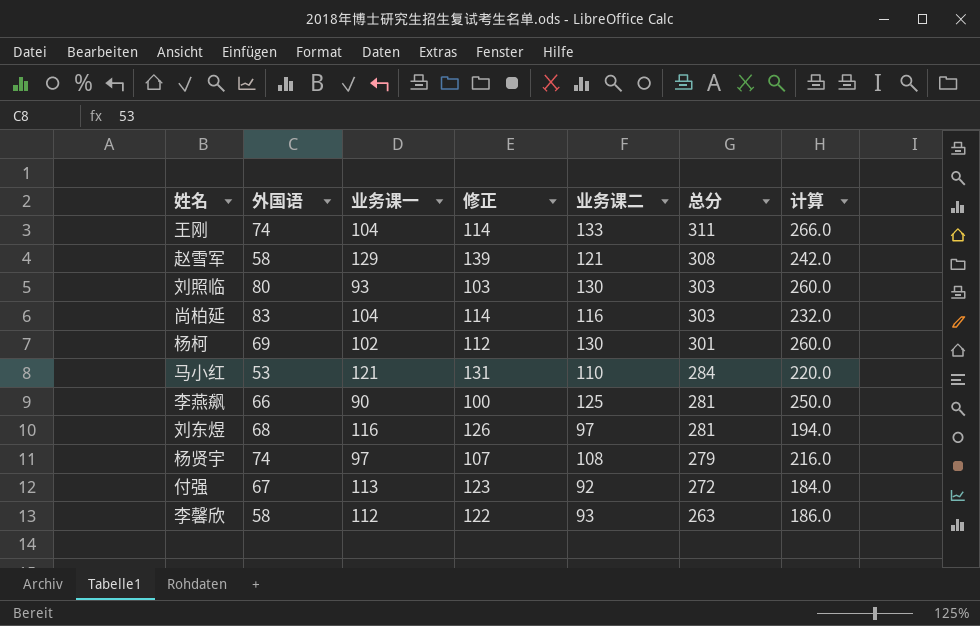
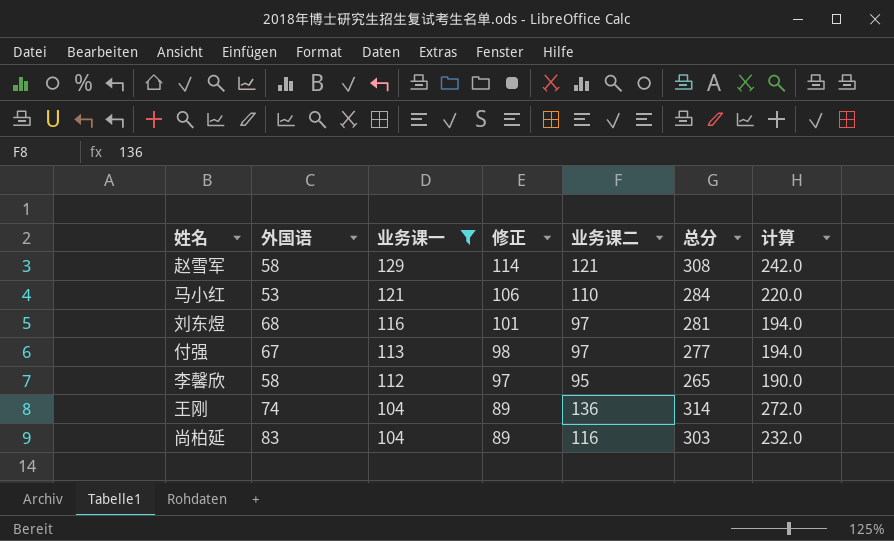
filter: none -> 业务课一 >= 104
row order: 总分 descending -> 业务课一 descending
column 修正 | formula: [业务课一] + 10 -> [业务课一] - 15
付强 | 业务课二: 92 -> 97
付强 | 总分: 272 -> 277
付强 | 计算: 184.0 -> 194.0
李馨欣 | 业务课二: 93 -> 95
李馨欣 | 总分: 263 -> 265
李馨欣 | 计算: 186.0 -> 190.0
王刚 | 业务课二: 133 -> 136
王刚 | 总分: 311 -> 314
王刚 | 计算: 266.0 -> 272.0

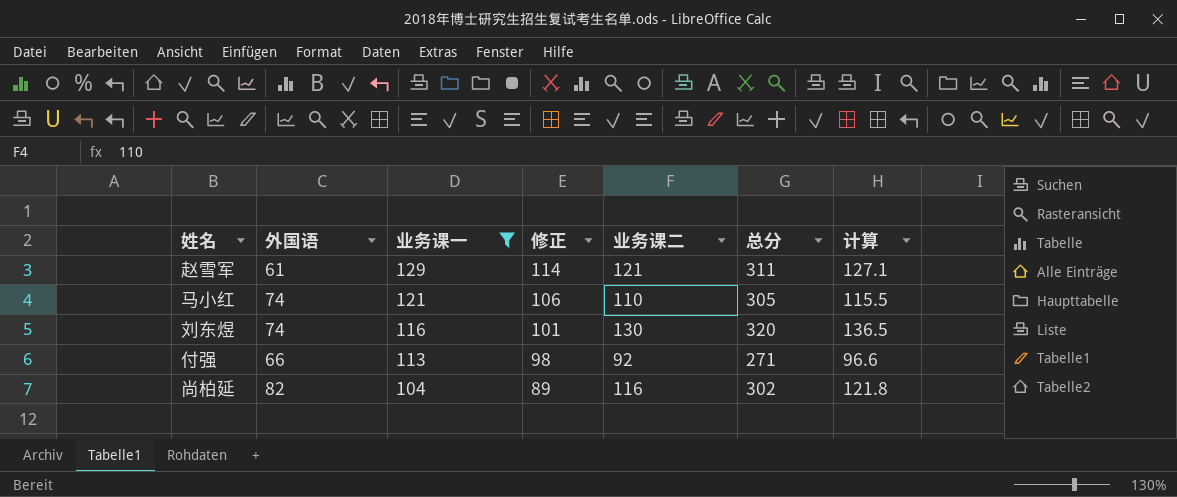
column 计算 | formula: [业务课二] * 2 -> [业务课二] * 1.05
row 李馨欣: 58 | 112 | 97 | 95 | 265 | 190.0 -> none
row 王刚: 74 | 104 | 89 | 136 | 314 | 272.0 -> none
赵雪军 | 外国语: 58 -> 61
赵雪军 | 总分: 308 -> 311
马小红 | 外国语: 53 -> 74
马小红 | 总分: 284 -> 305
刘东煜 | 外国语: 68 -> 74
刘东煜 | 业务课二: 97 -> 130
刘东煜 | 总分: 281 -> 320
付强 | 外国语: 67 -> 66
付强 | 业务课二: 97 -> 92
付强 | 总分: 277 -> 271
尚柏延 | 外国语: 83 -> 82
尚柏延 | 总分: 303 -> 302

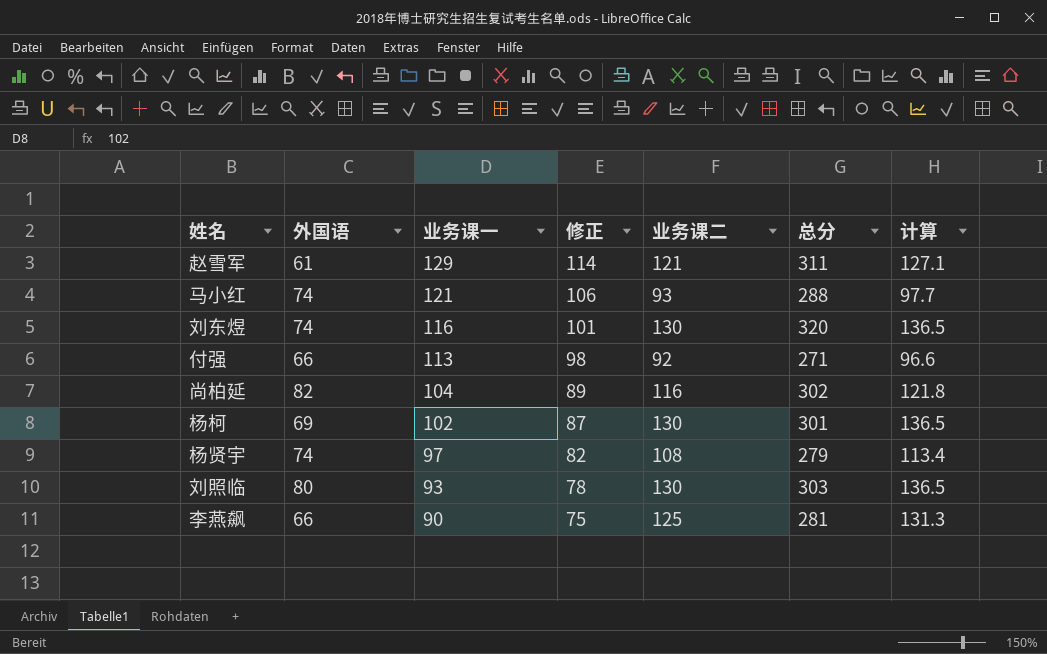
filter: 业务课一 >= 104 -> none
马小红 | 业务课二: 110 -> 93
马小红 | 总分: 305 -> 288
马小红 | 计算: 115.5 -> 97.7

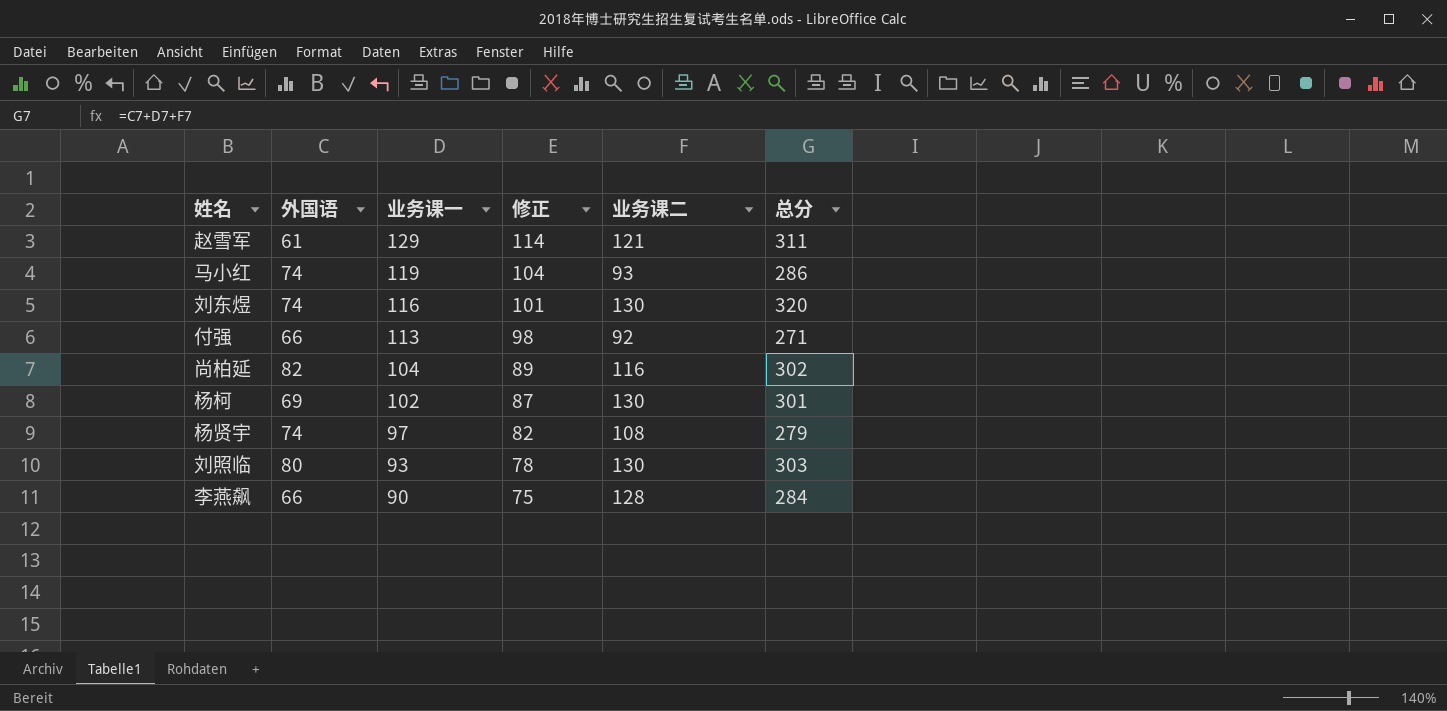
column 计算 | formula: [业务课二] * 1.05 -> none
马小红 | 业务课一: 121 -> 119
马小红 | 修正: 106 -> 104
马小红 | 总分: 288 -> 286
李燕飙 | 业务课二: 125 -> 128
李燕飙 | 总分: 281 -> 284

